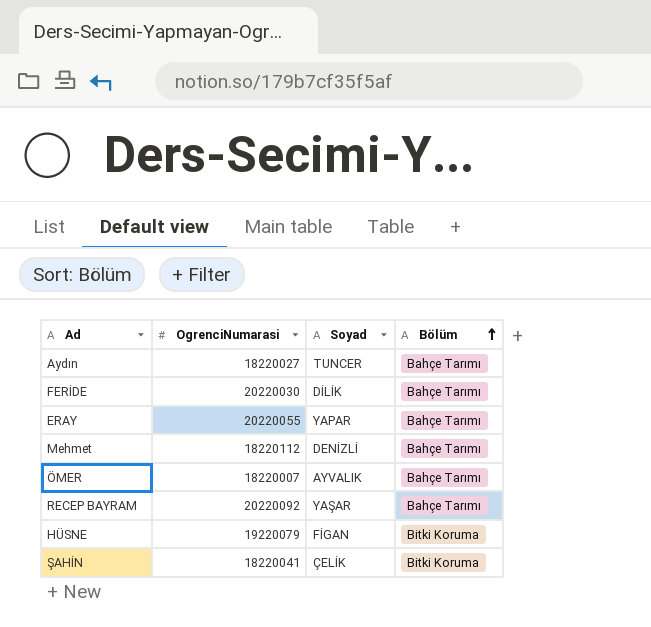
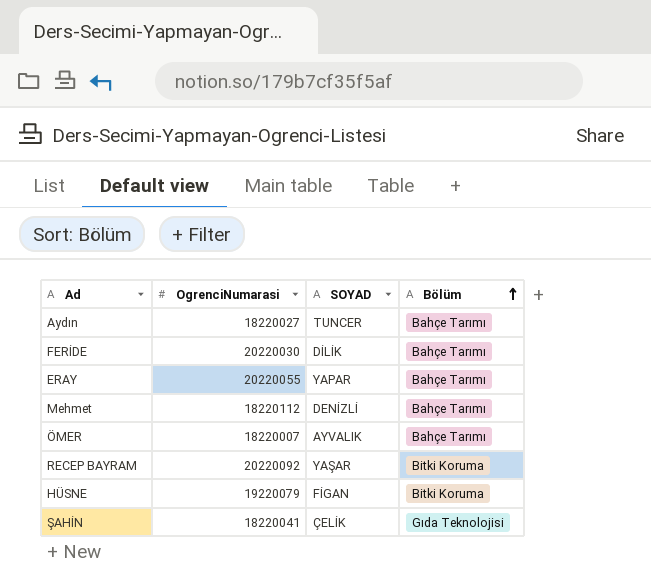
column name: Soyad -> SOYAD
RECEP BAYRAM | Bölüm: Bahçe Tarımı -> Bitki Koruma
ŞAHİN | Bölüm: Bitki Koruma -> Gıda Teknolojisi

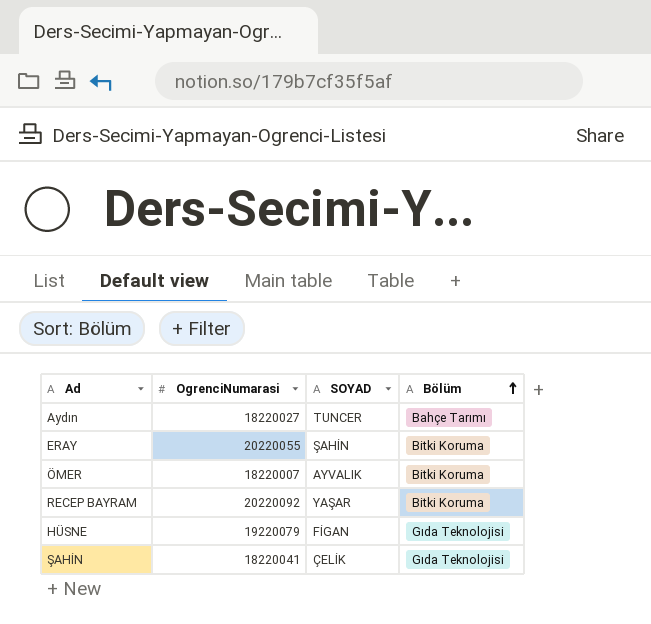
row FERİDE: 20220030 | DİLİK | Bahçe Tarımı -> none
row Mehmet: 18220112 | DENİZLİ | Bahçe Tarımı -> none
ERAY | SOYAD: YAPAR -> ŞAHİN
ERAY | Bölüm: Bahçe Tarımı -> Bitki Koruma
ÖMER | Bölüm: Bahçe Tarımı -> Bitki Koruma
HÜSNE | Bölüm: Bitki Koruma -> Gıda Teknolojisi

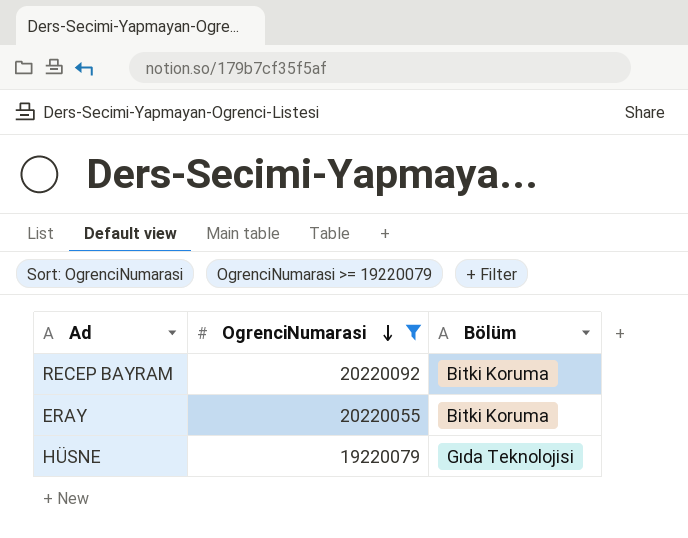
filter: none -> OgrenciNumarasi >= 19220079
row order: Bölüm ascending -> OgrenciNumarasi descending
column SOYAD | position: 3 -> none

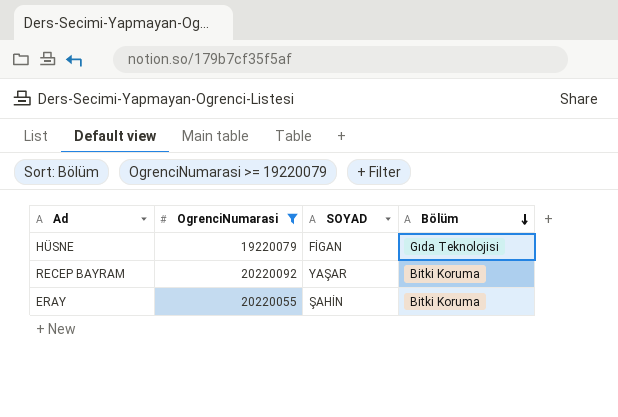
row order: OgrenciNumarasi descending -> Bölüm descending
column SOYAD | position: none -> 3

